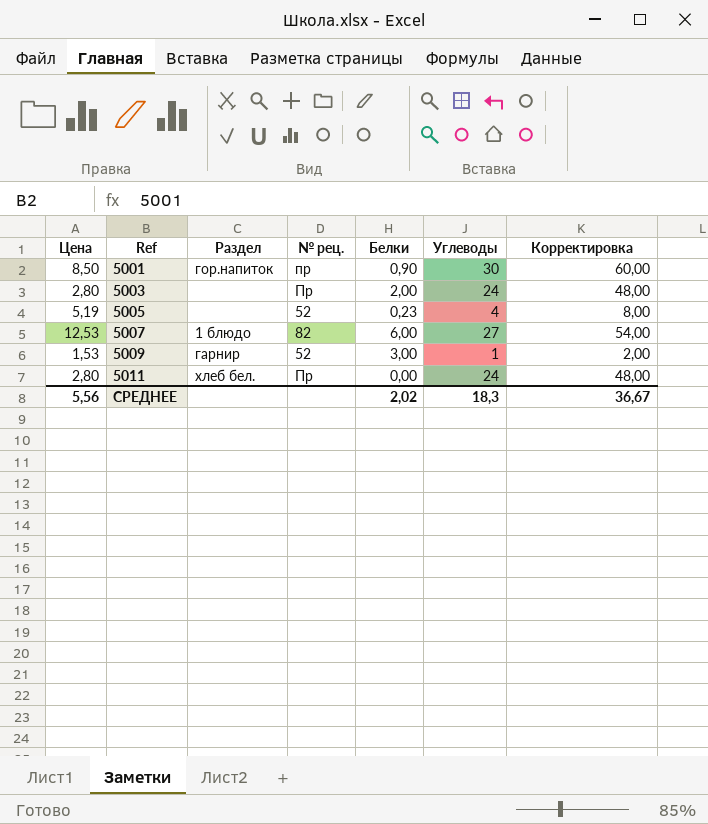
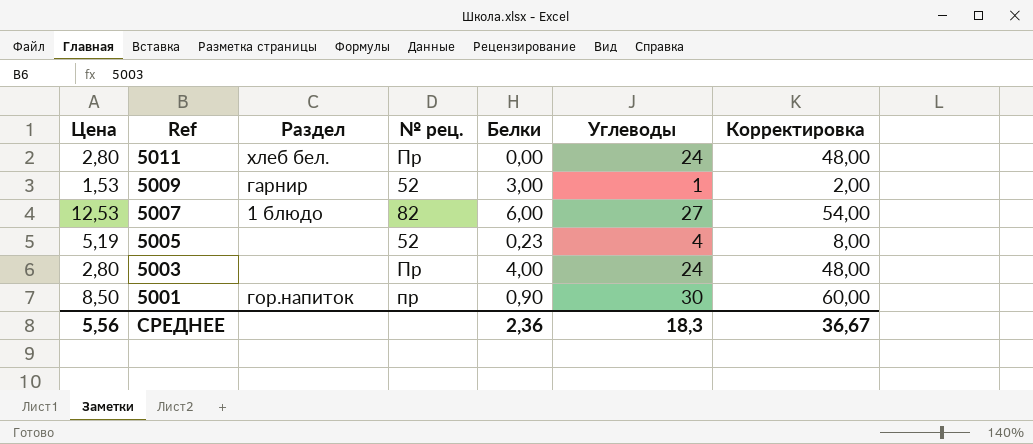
row order: Ref ascending -> Ref descending
5003 | Белки: 2,00 -> 4,00
СРЕДНЕЕ | Белки: 2,02 -> 2,36

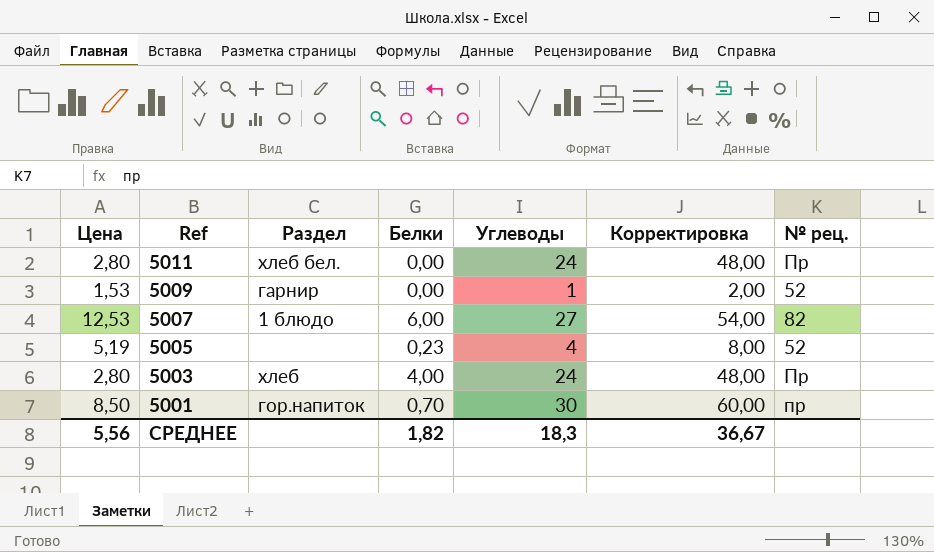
column № рец. | position: 4 -> 7
5009 | Белки: 3,00 -> 0,00
5003 | Раздел: none -> хлеб
5001 | Белки: 0,90 -> 0,70
СРЕДНЕЕ | Белки: 2,36 -> 1,82

